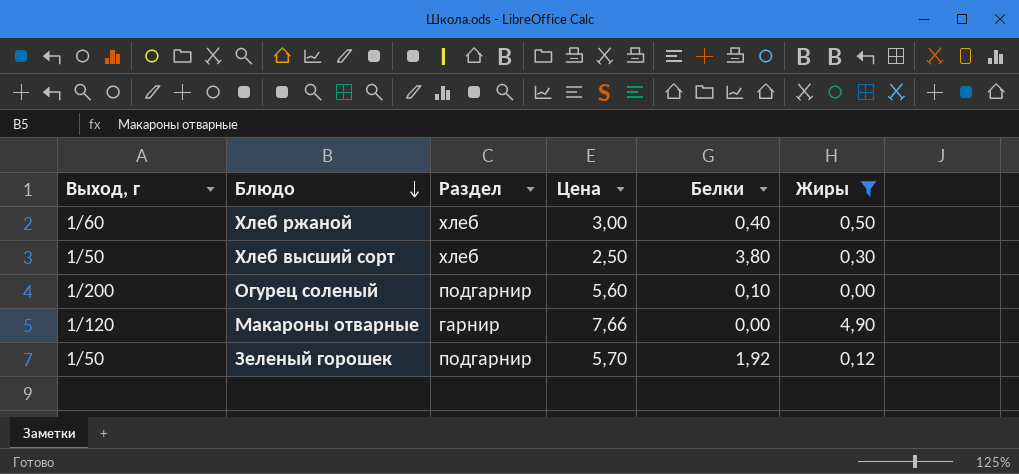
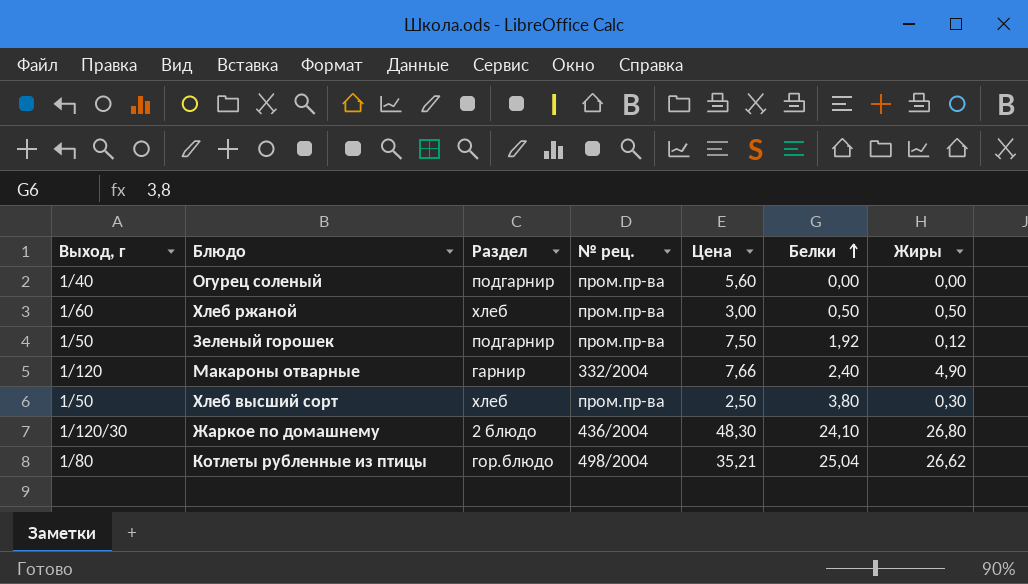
filter: Жиры <= 4,90 -> none
row order: Блюдо descending -> Белки ascending
column № рец. | position: none -> 4
Огурец соленый | Выход, г: 1/200 -> 1/40
Огурец соленый | Белки: 0,10 -> 0,00
Хлеб ржаной | Белки: 0,40 -> 0,50
Зеленый горошек | Цена: 5,70 -> 7,50
Макароны отварные | Белки: 0,00 -> 2,40

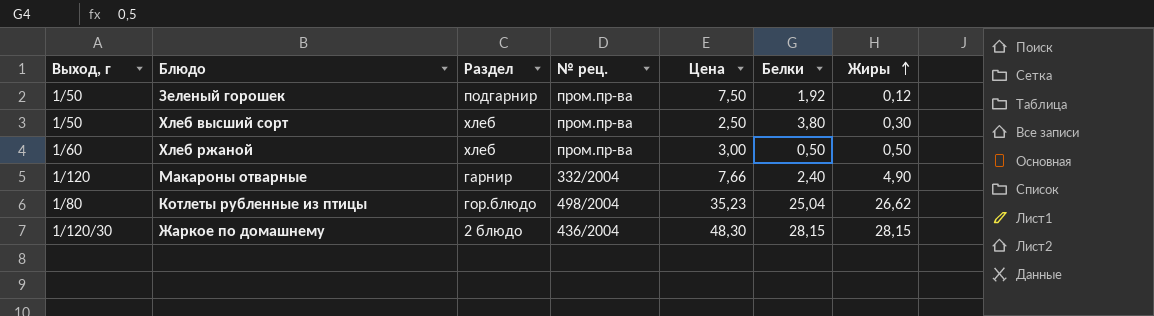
row order: Белки ascending -> Жиры ascending
row Огурец соленый: 1/40 | подгарнир | пром.пр-ва | 5,60 | 0,00 | 0,00 -> none
Котлеты рубленные из птицы | Цена: 35,21 -> 35,23
Жаркое по домашнему | Белки: 24,10 -> 28,15
Жаркое по домашнему | Жиры: 26,80 -> 28,15

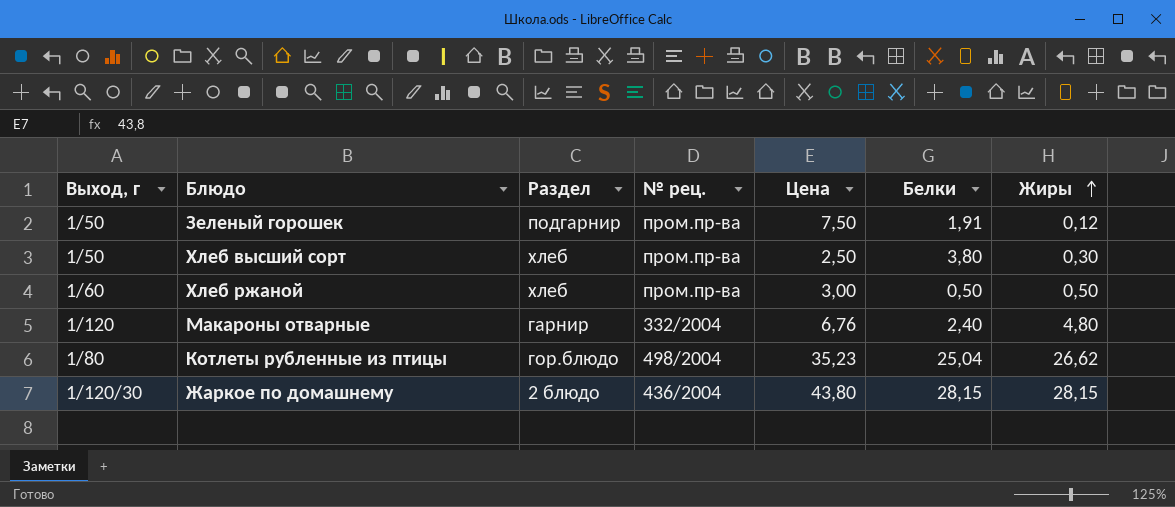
Зеленый горошек | Белки: 1,92 -> 1,91
Макароны отварные | Цена: 7,66 -> 6,76
Макароны отварные | Жиры: 4,90 -> 4,80
Жаркое по домашнему | Цена: 48,30 -> 43,80

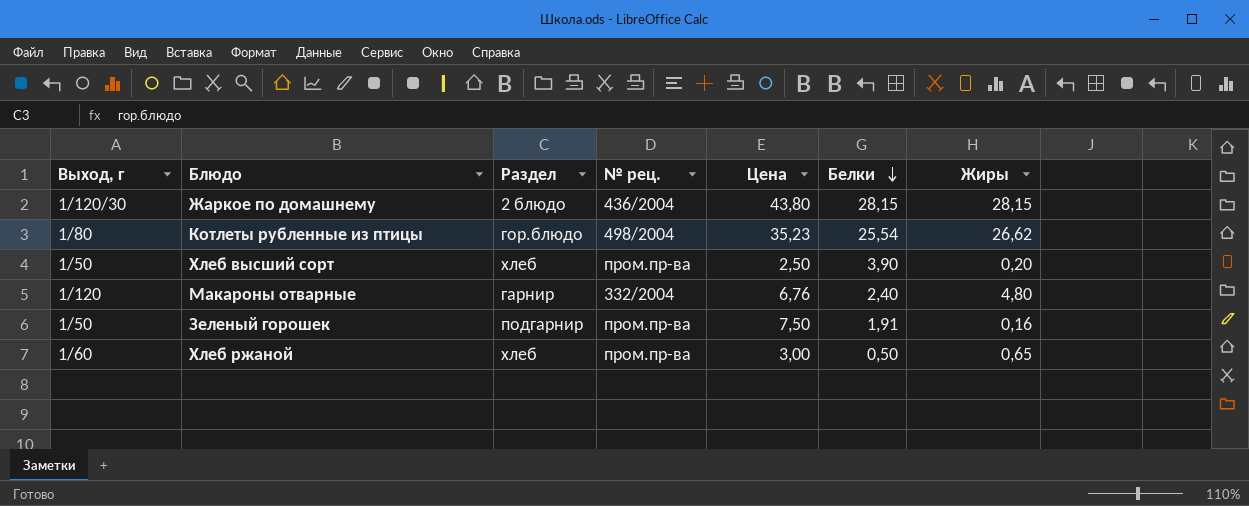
row order: Жиры ascending -> Белки descending
Котлеты рубленные из птицы | Белки: 25,04 -> 25,54
Хлеб высший сорт | Белки: 3,80 -> 3,90
Хлеб высший сорт | Жиры: 0,30 -> 0,20
Зеленый горошек | Жиры: 0,12 -> 0,16
Хлеб ржаной | Жиры: 0,50 -> 0,65

